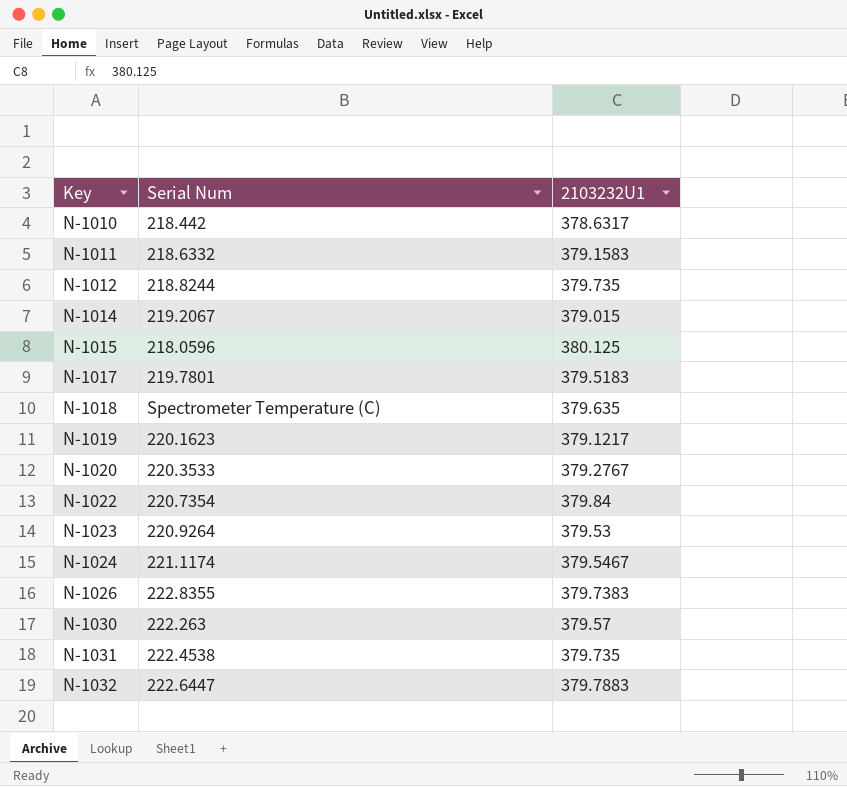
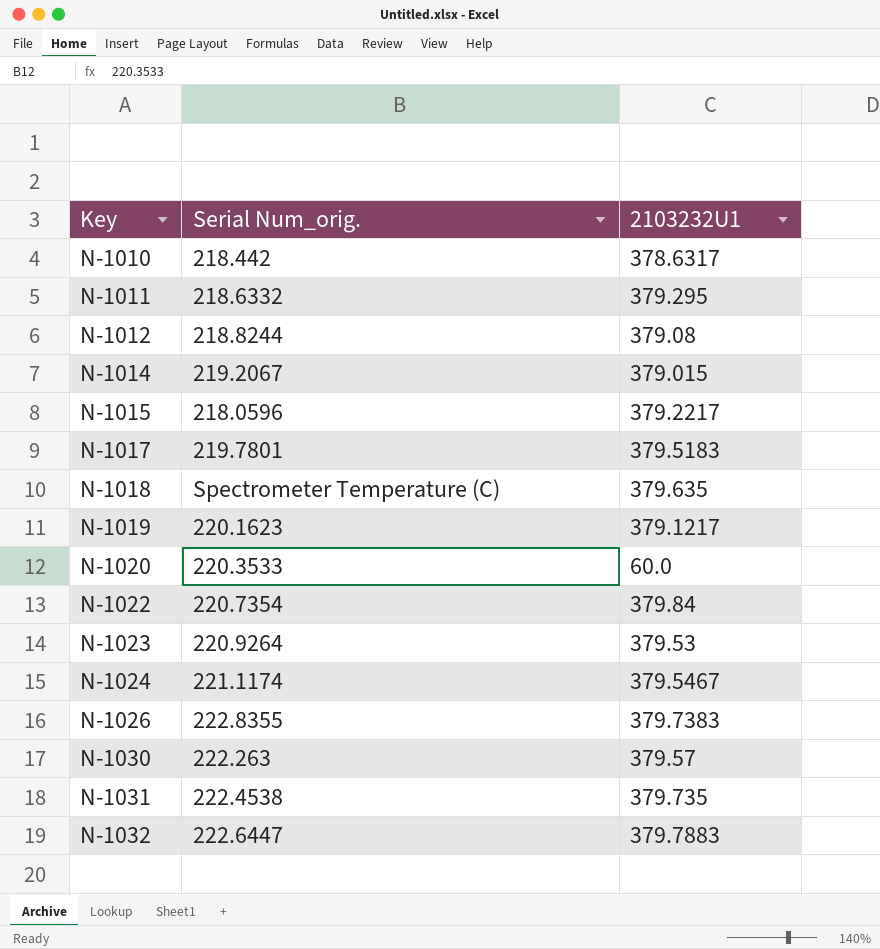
column name: Serial Num -> Serial Num_orig.
N-1011 | 2103232U1: 379.1583 -> 379.295
N-1012 | 2103232U1: 379.735 -> 379.08
N-1015 | 2103232U1: 380.125 -> 379.2217
N-1020 | 2103232U1: 379.2767 -> 60.0

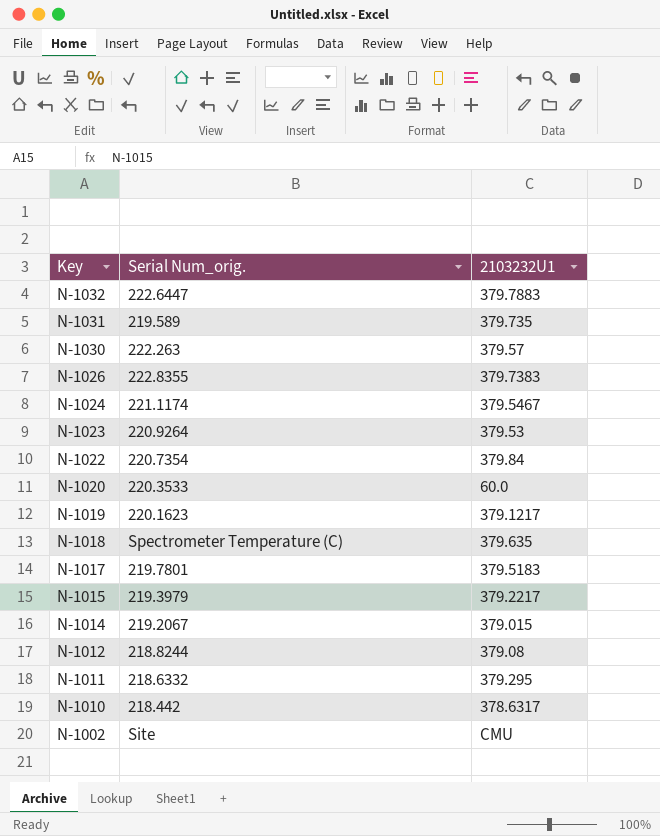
row order: Key ascending -> Key descending
N-1031 | Serial Num_orig.: 222.4538 -> 219.589
N-1015 | Serial Num_orig.: 218.0596 -> 219.3979
row N-1002: none -> Site | CMU

